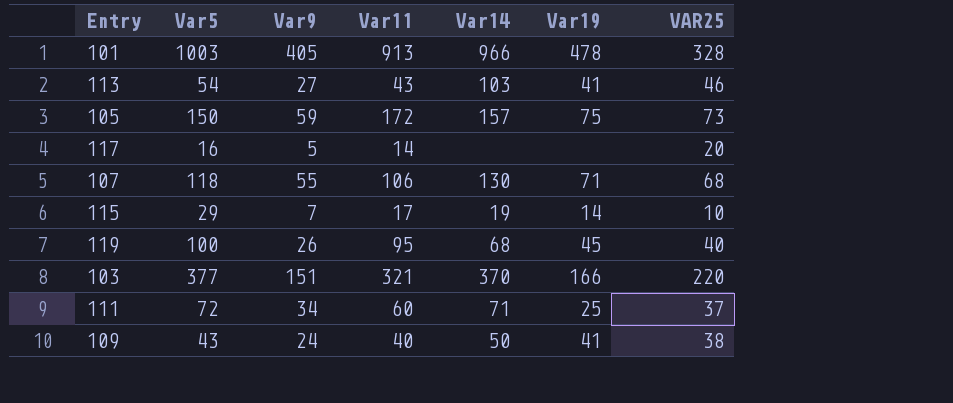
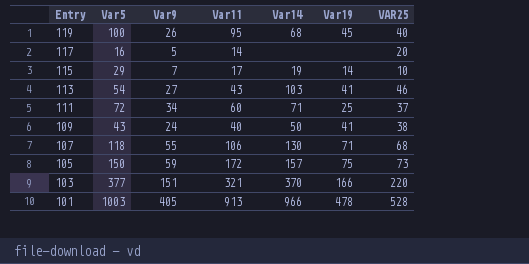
row order: none -> Entry descending
101 | VAR25: 328 -> 528

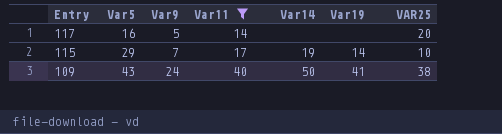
filter: none -> Var11 <= 40

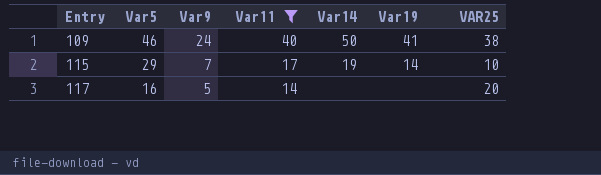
row order: Entry descending -> Entry ascending
109 | Var5: 43 -> 46

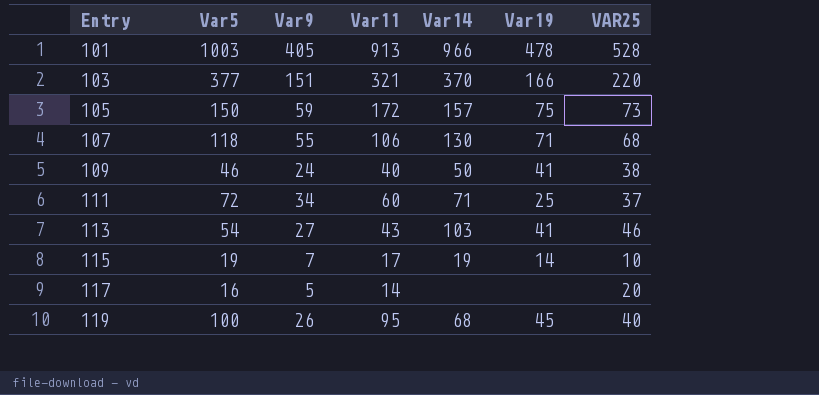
filter: Var11 <= 40 -> none
115 | Var5: 29 -> 19

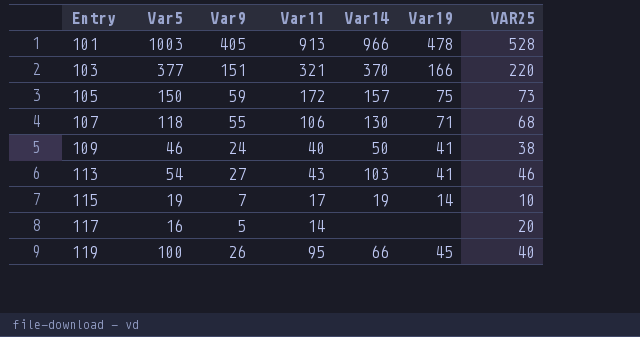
row 111: 72 | 34 | 60 | 71 | 25 | 37 -> none
119 | Var14: 68 -> 66

